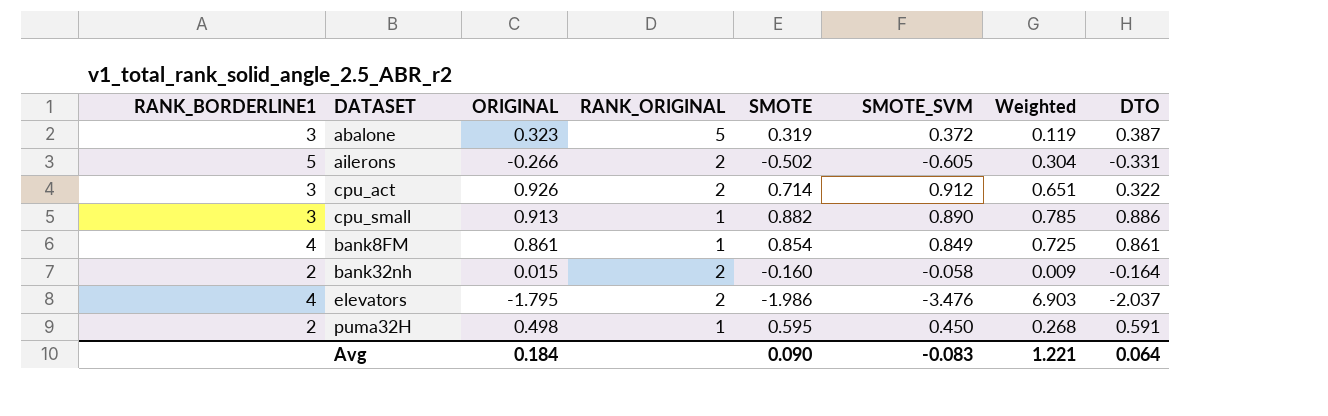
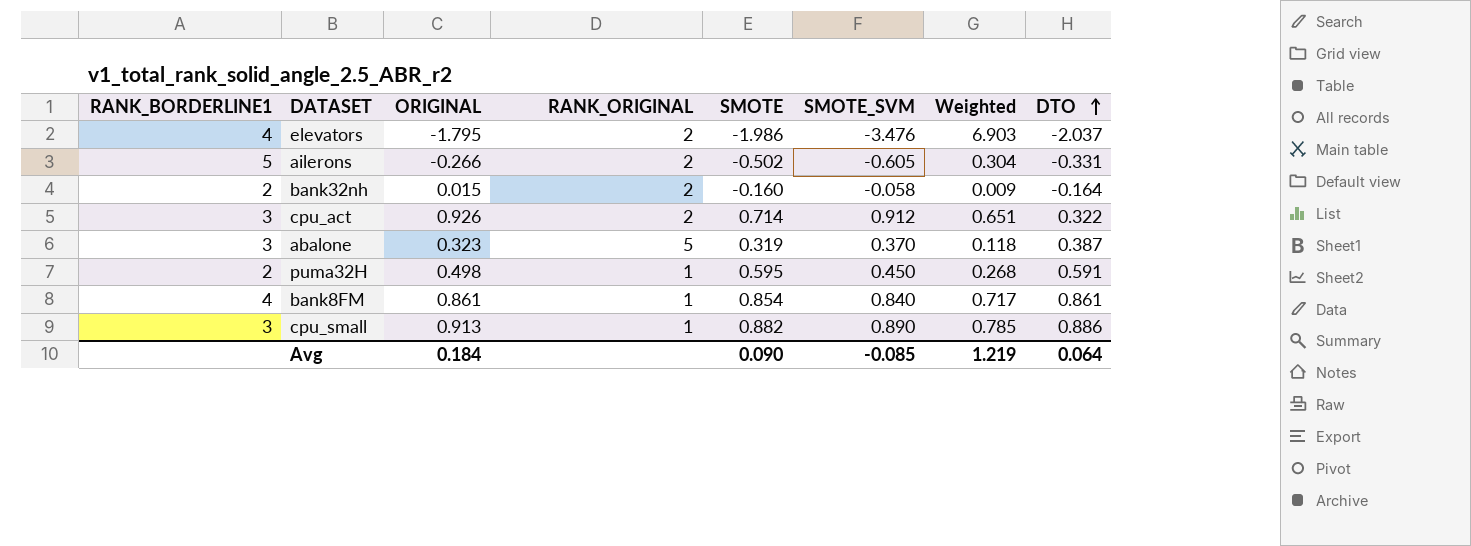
row order: none -> DTO ascending
abalone | SMOTE_SVM: 0.372 -> 0.370
abalone | Weighted: 0.119 -> 0.118
bank8FM | SMOTE_SVM: 0.849 -> 0.840
bank8FM | Weighted: 0.725 -> 0.717
Avg | SMOTE_SVM: -0.083 -> -0.085
Avg | Weighted: 1.221 -> 1.219

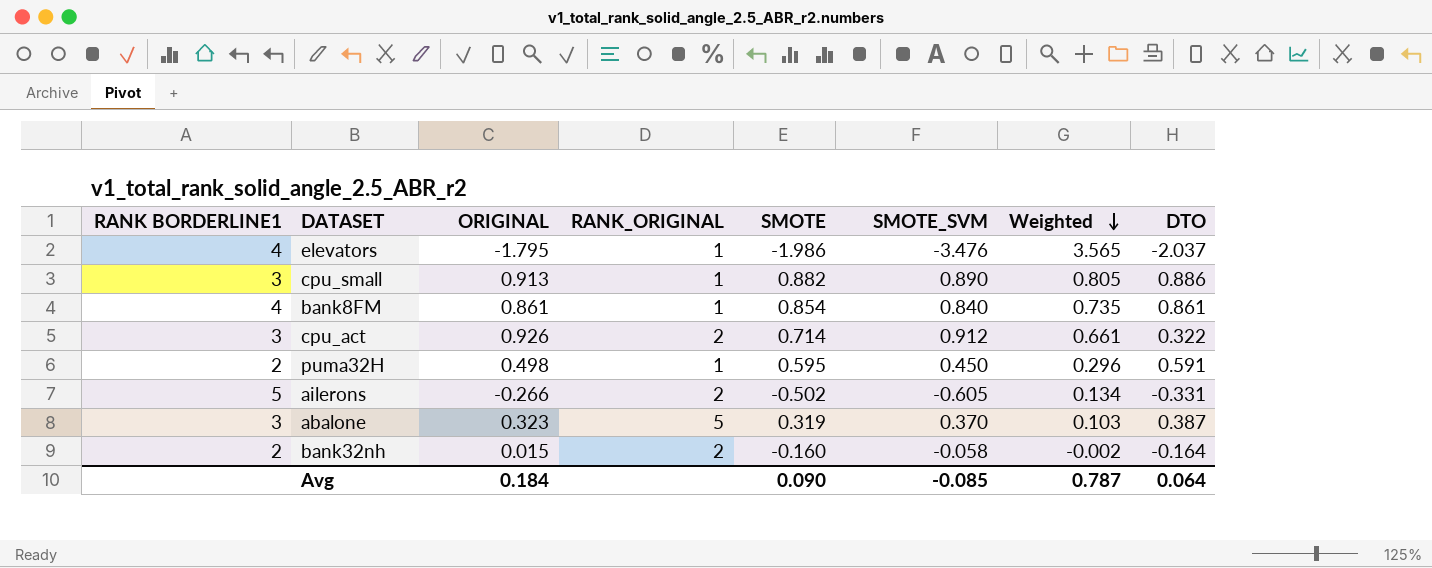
row order: DTO ascending -> Weighted descending
column name: RANK_BORDERLINE1 -> RANK BORDERLINE1
column Weighted | formula: [SMOTE] * [SMOTE_SVM] -> [ORIGINAL] * [SMOTE]
elevators | RANK_ORIGINAL: 2 -> 1
Avg | Weighted: 1.219 -> 0.787

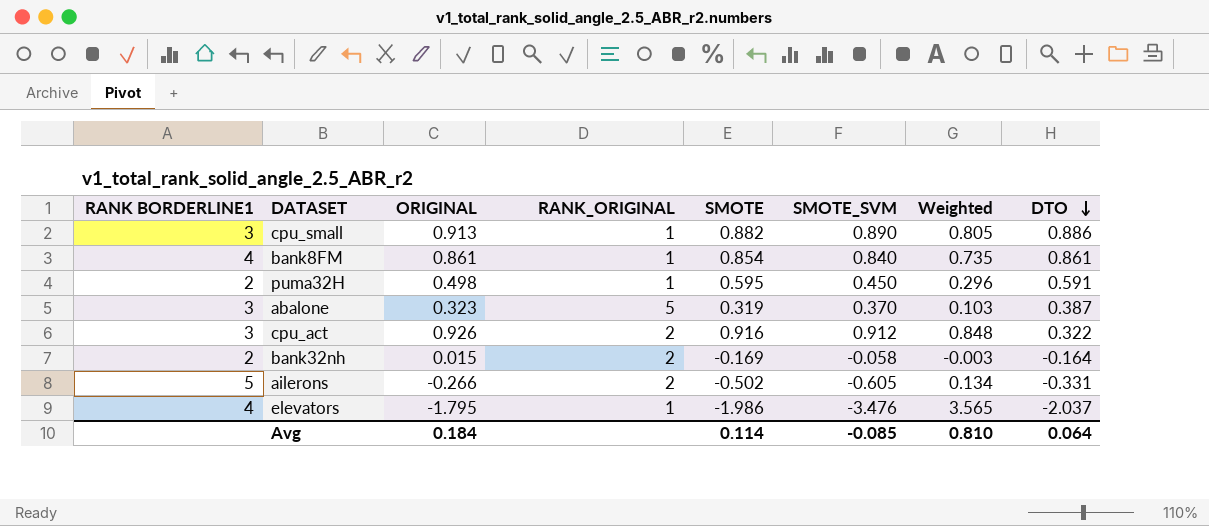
row order: Weighted descending -> DTO descending
cpu_act | SMOTE: 0.714 -> 0.916
cpu_act | Weighted: 0.661 -> 0.848
bank32nh | SMOTE: -0.160 -> -0.169
bank32nh | Weighted: -0.002 -> -0.003
Avg | SMOTE: 0.090 -> 0.114
Avg | Weighted: 0.787 -> 0.810

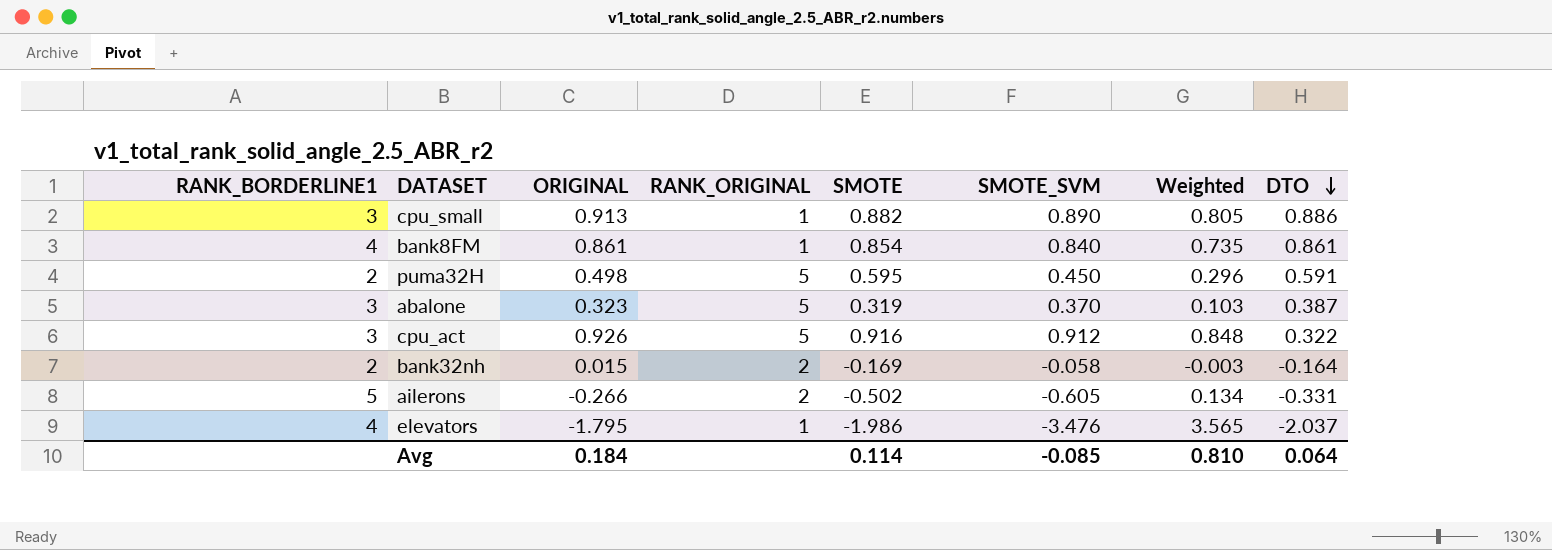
column name: RANK BORDERLINE1 -> RANK_BORDERLINE1
puma32H | RANK_ORIGINAL: 1 -> 5
cpu_act | RANK_ORIGINAL: 2 -> 5

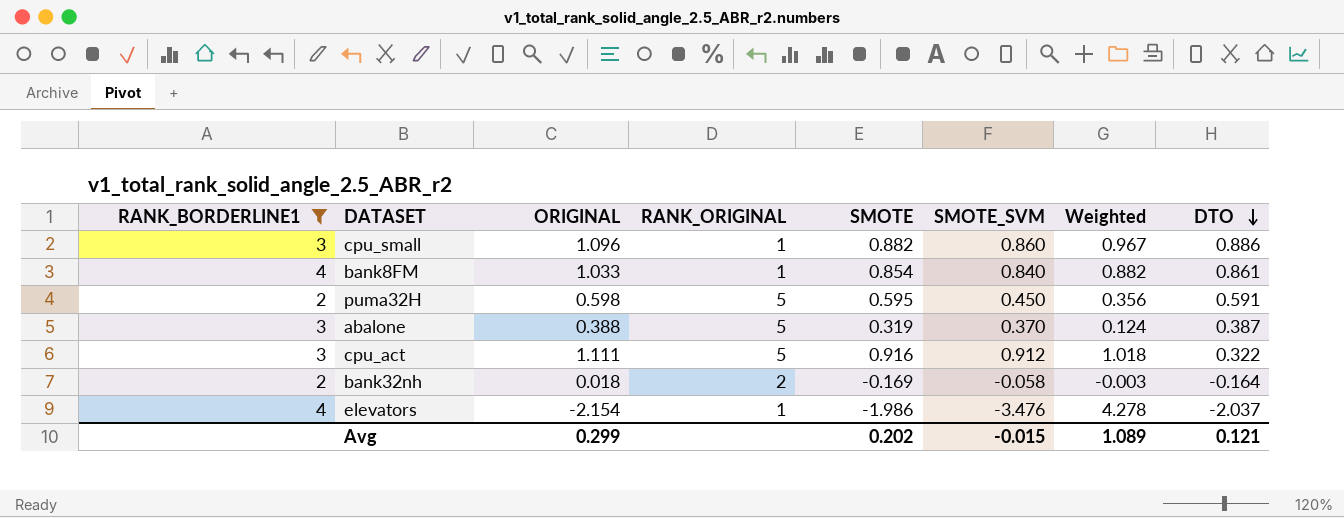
filter: none -> RANK_BORDERLINE1 != 5
cpu_small | ORIGINAL: 0.913 -> 1.096
cpu_small | SMOTE_SVM: 0.890 -> 0.860
cpu_small | Weighted: 0.805 -> 0.967
bank8FM | ORIGINAL: 0.861 -> 1.033
bank8FM | Weighted: 0.735 -> 0.882
puma32H | ORIGINAL: 0.498 -> 0.598
puma32H | Weighted: 0.296 -> 0.356
abalone | ORIGINAL: 0.323 -> 0.388
abalone | Weighted: 0.103 -> 0.124
cpu_act | ORIGINAL: 0.926 -> 1.111
cpu_act | Weighted: 0.848 -> 1.018
bank32nh | ORIGINAL: 0.015 -> 0.018
elevators | ORIGINAL: -1.795 -> -2.154
elevators | Weighted: 3.565 -> 4.278
Avg | ORIGINAL: 0.184 -> 0.299
Avg | SMOTE: 0.114 -> 0.202
Avg | SMOTE_SVM: -0.085 -> -0.015
Avg | Weighted: 0.810 -> 1.089
Avg | DTO: 0.064 -> 0.121

